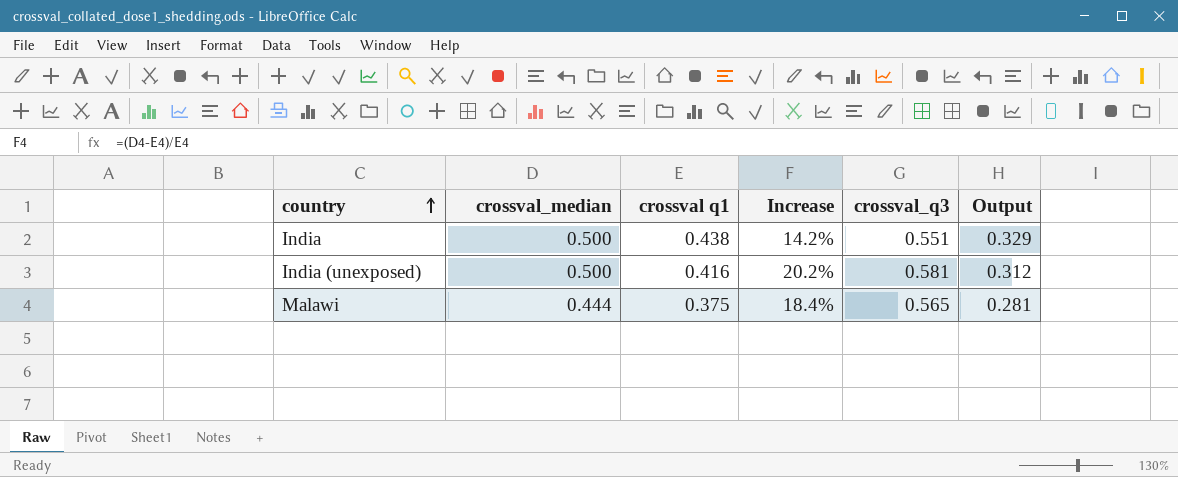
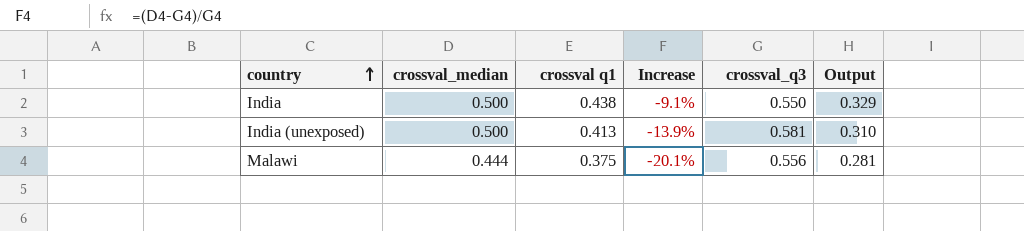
column Increase | formula: ([crossval_median] - [crossval q1]) / [crossval q1] -> ([crossval_median] - [crossval_q3]) / [crossval_q3]
India | crossval_q3: 0.551 -> 0.550
India (unexposed) | crossval q1: 0.416 -> 0.413
India (unexposed) | Output: 0.312 -> 0.310
Malawi | crossval_q3: 0.565 -> 0.556

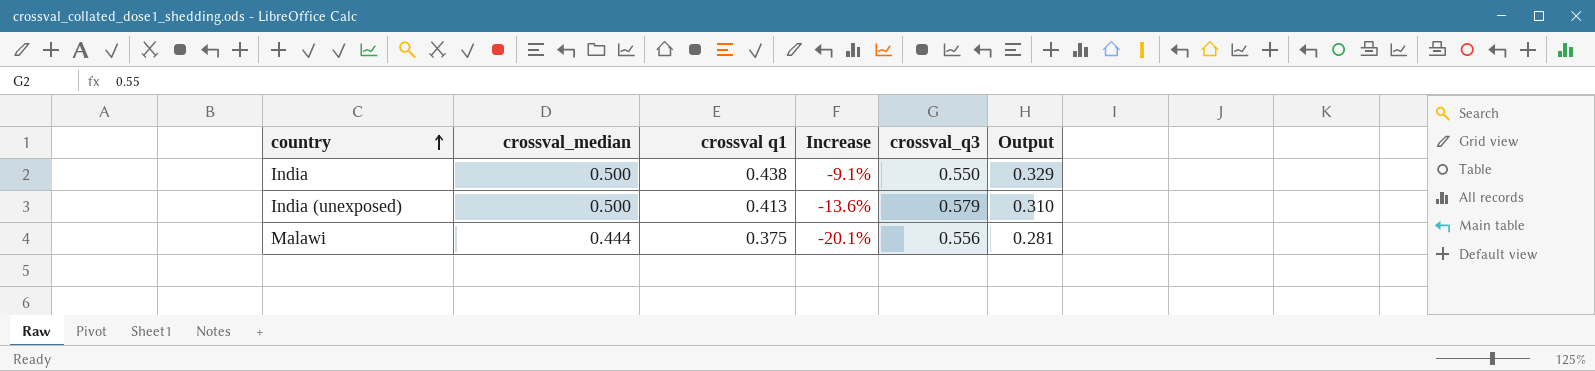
India (unexposed) | Increase: -13.9% -> -13.6%
India (unexposed) | crossval_q3: 0.581 -> 0.579

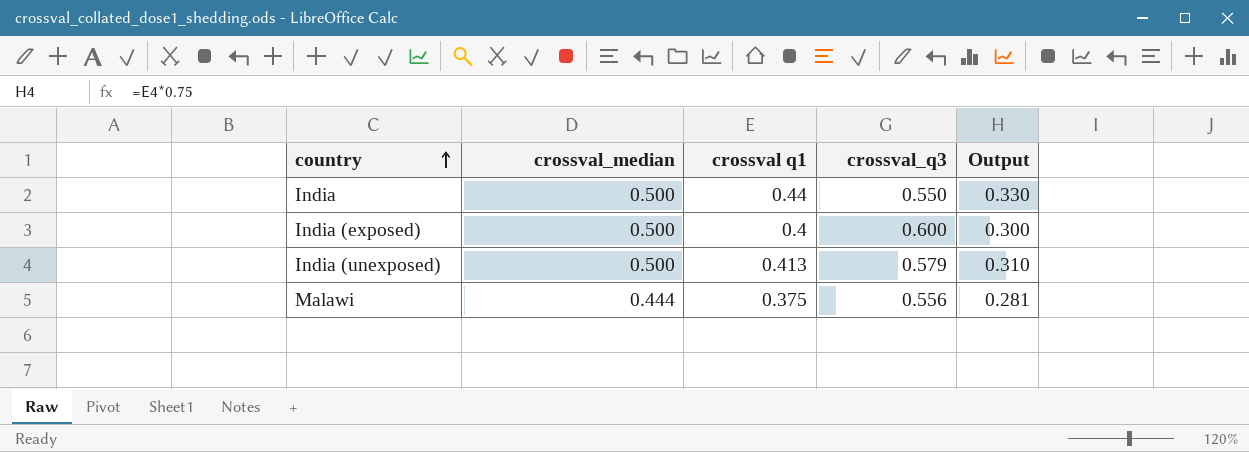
column Increase | formula: ([crossval_median] - [crossval_q3]) / [crossval_q3] -> none
India | crossval q1: 0.438 -> 0.44
India | Output: 0.329 -> 0.330
row India (exposed): none -> 0.500 | 0.4 | 0.600 | 0.300

